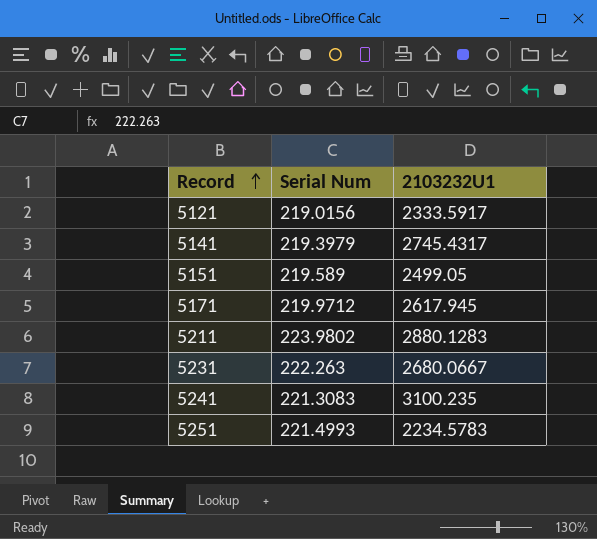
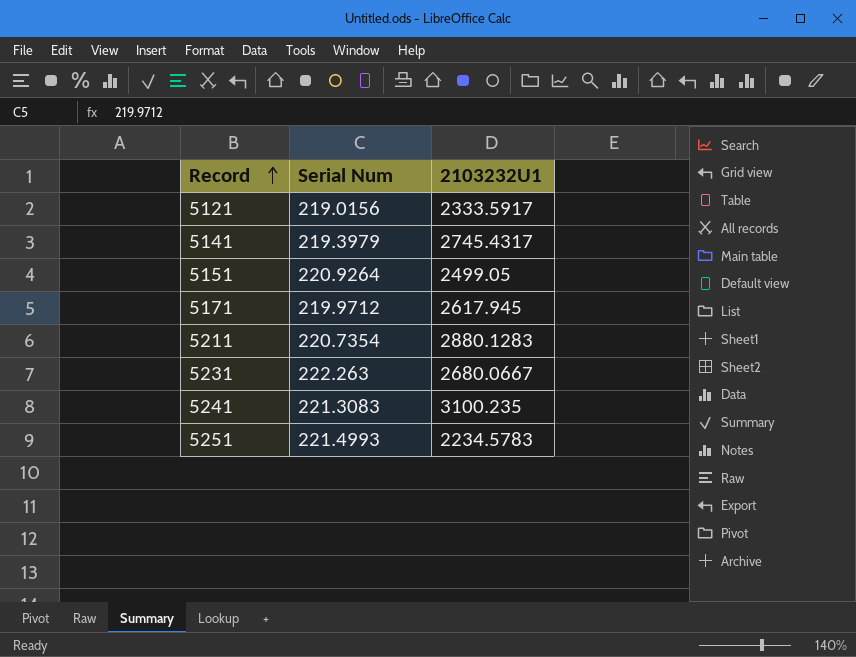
5151 | Serial Num: 219.589 -> 220.9264
5211 | Serial Num: 223.9802 -> 220.7354

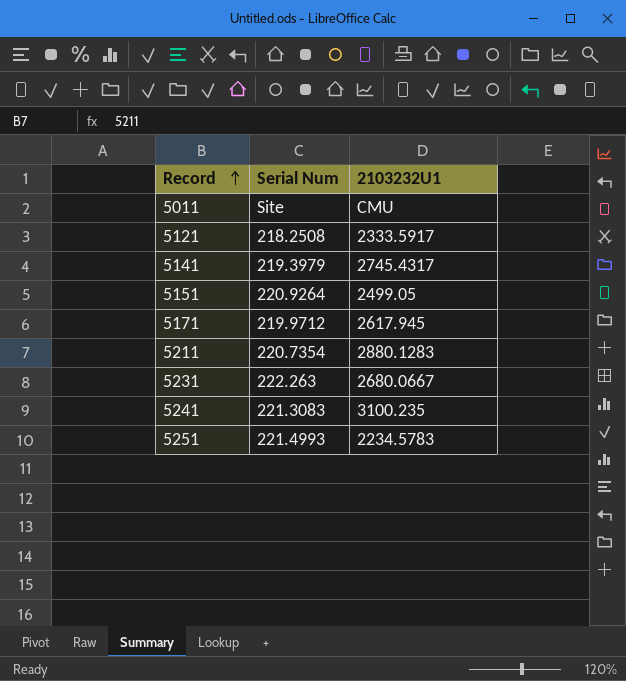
row 5011: none -> Site | CMU
5121 | Serial Num: 219.0156 -> 218.2508

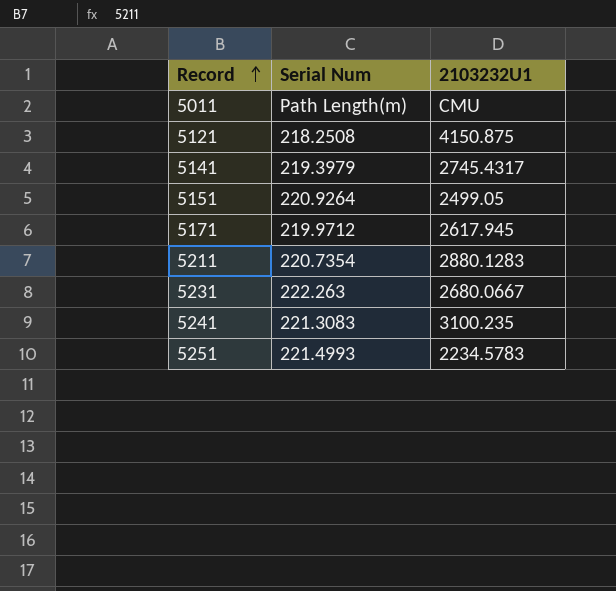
5011 | Serial Num: Site -> Path Length(m)
5121 | 2103232U1: 2333.5917 -> 4150.875

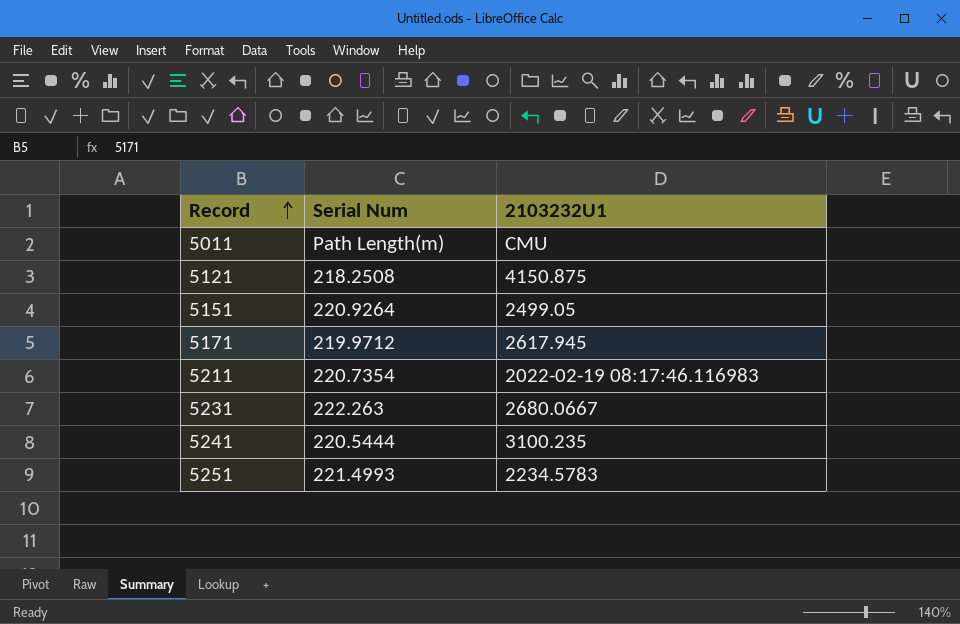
row 5141: 219.3979 | 2745.4317 -> none
5211 | 2103232U1: 2880.1283 -> 2022-02-19 08:17:46.116983
5241 | Serial Num: 221.3083 -> 220.5444

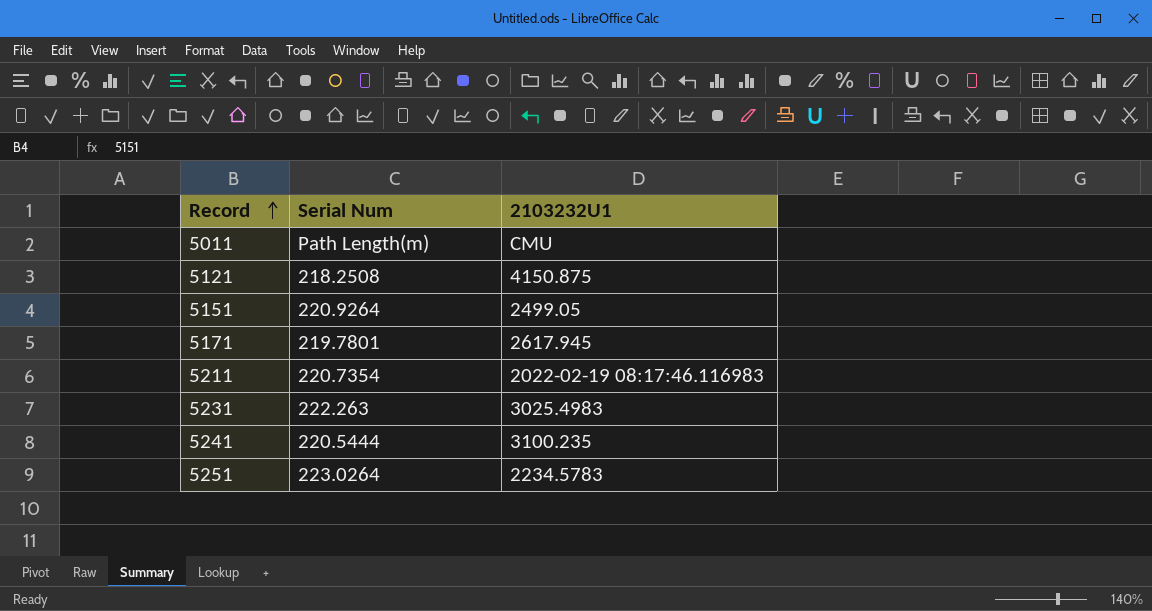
5171 | Serial Num: 219.9712 -> 219.7801
5231 | 2103232U1: 2680.0667 -> 3025.4983
5251 | Serial Num: 221.4993 -> 223.0264

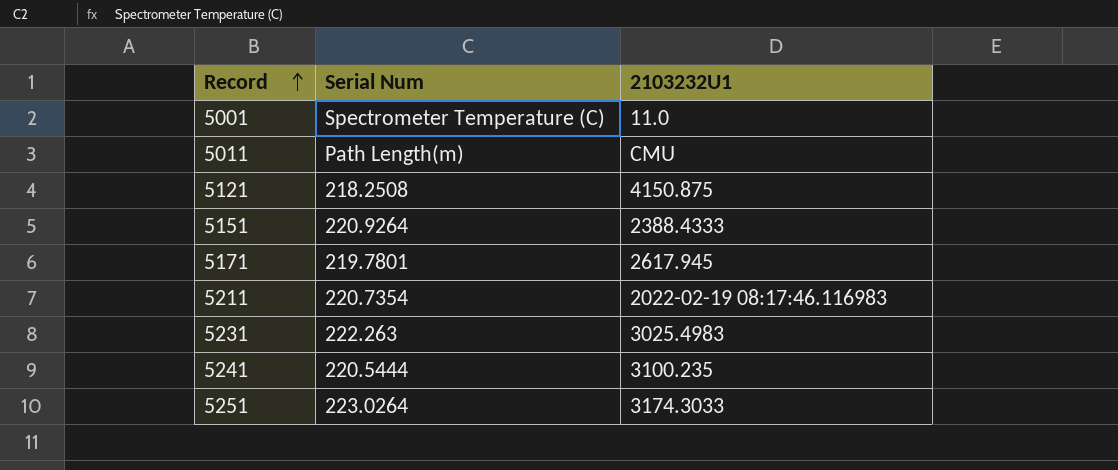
row 5001: none -> Spectrometer Temperature (C) | 11.0
5151 | 2103232U1: 2499.05 -> 2388.4333
5251 | 2103232U1: 2234.5783 -> 3174.3033

